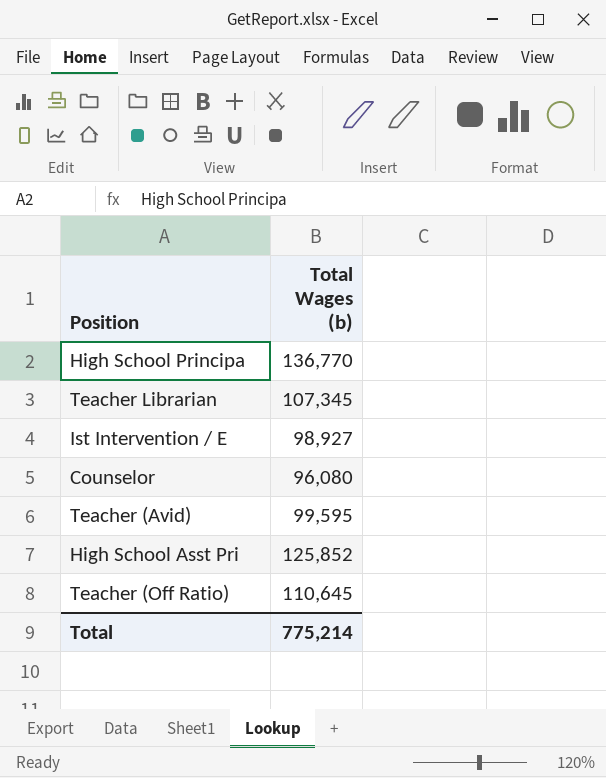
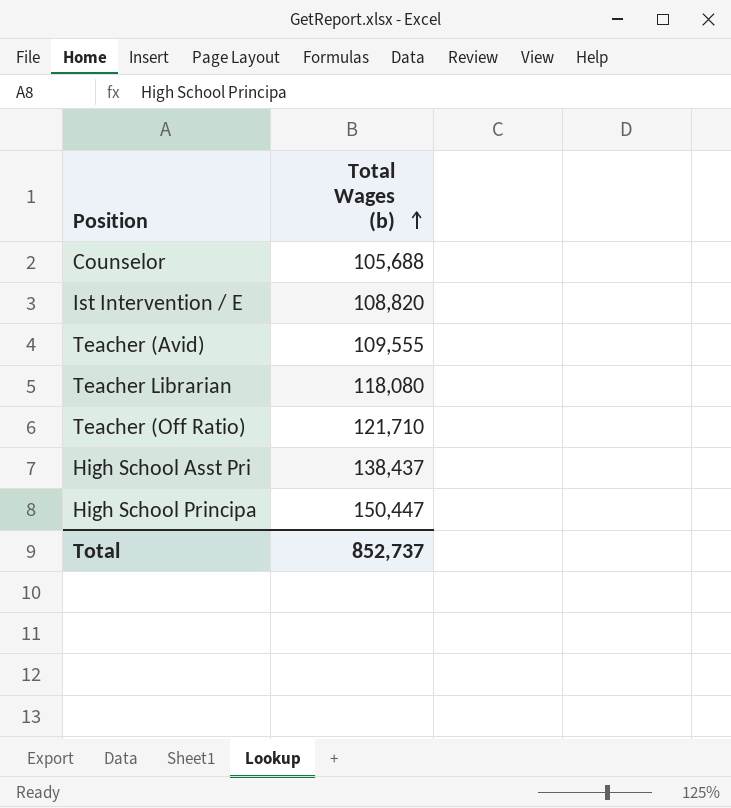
row order: none -> Total Wages (b) ascending
Counselor | Total Wages (b): 96,080 -> 105,688
Ist Intervention / E | Total Wages (b): 98,927 -> 108,820
Teacher (Avid) | Total Wages (b): 99,595 -> 109,555
Teacher Librarian | Total Wages (b): 107,345 -> 118,080
Teacher (Off Ratio) | Total Wages (b): 110,645 -> 121,710
High School Asst Pri | Total Wages (b): 125,852 -> 138,437
High School Principa | Total Wages (b): 136,770 -> 150,447
Total | Total Wages (b): 775,214 -> 852,737

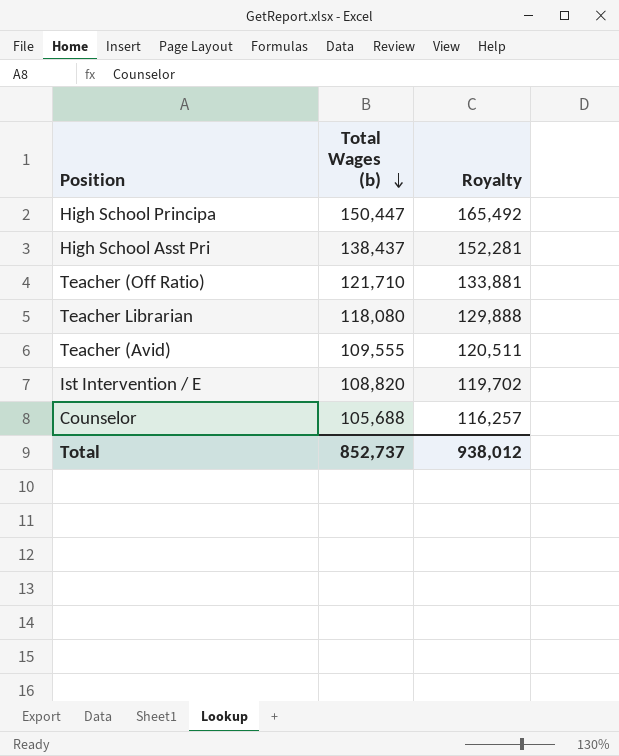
row order: Total Wages (b) ascending -> Total Wages (b) descending
column Royalty | formula: none -> [Total Wages (b)] * 1.1

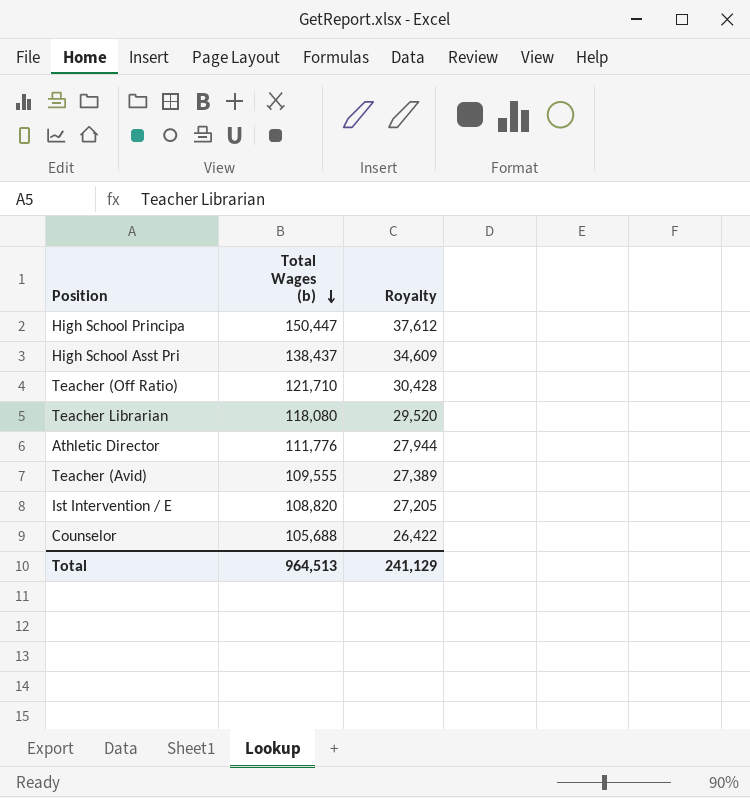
column Royalty | formula: [Total Wages (b)] * 1.1 -> [Total Wages (b)] * 0.25
row Athletic Director: none -> 111,776 | 27,944
Total | Total Wages (b): 852,737 -> 964,513
Total | Royalty: 938,012 -> 241,129

